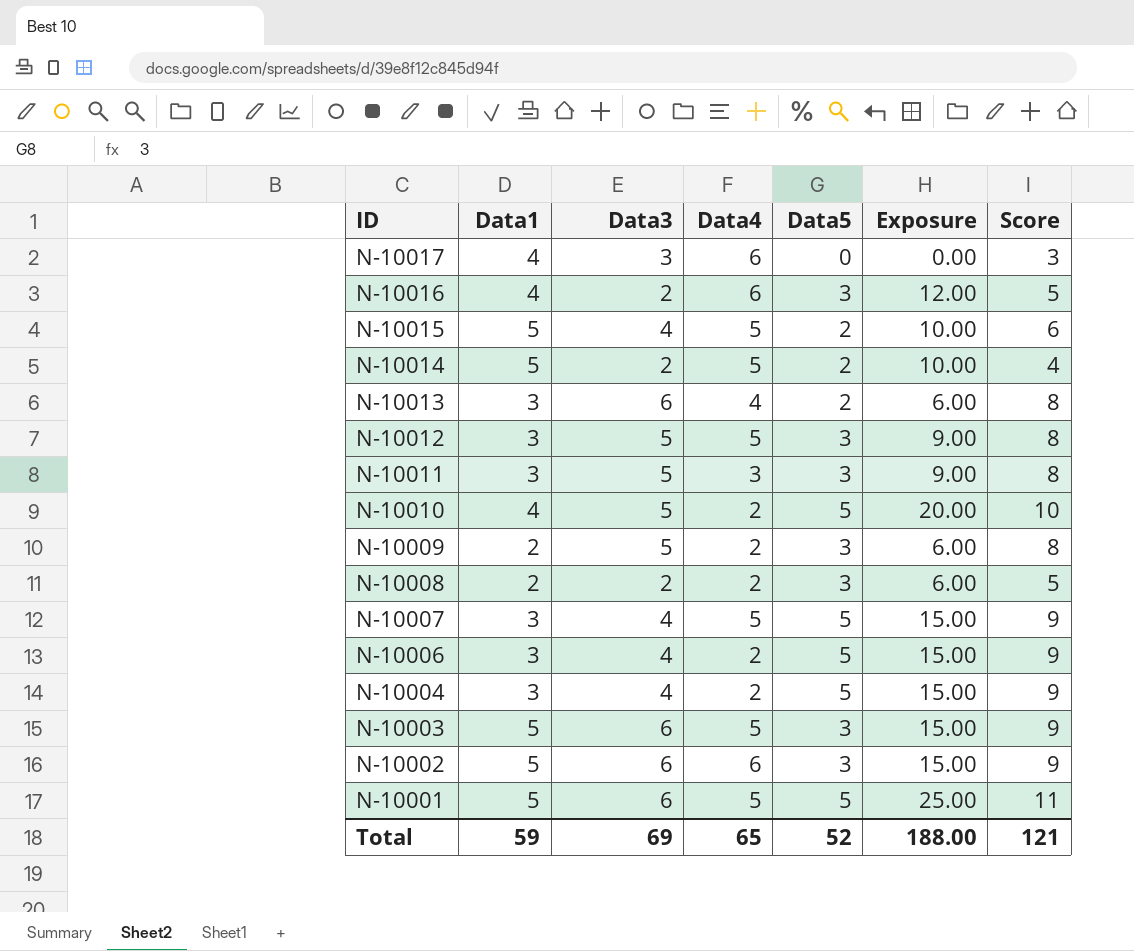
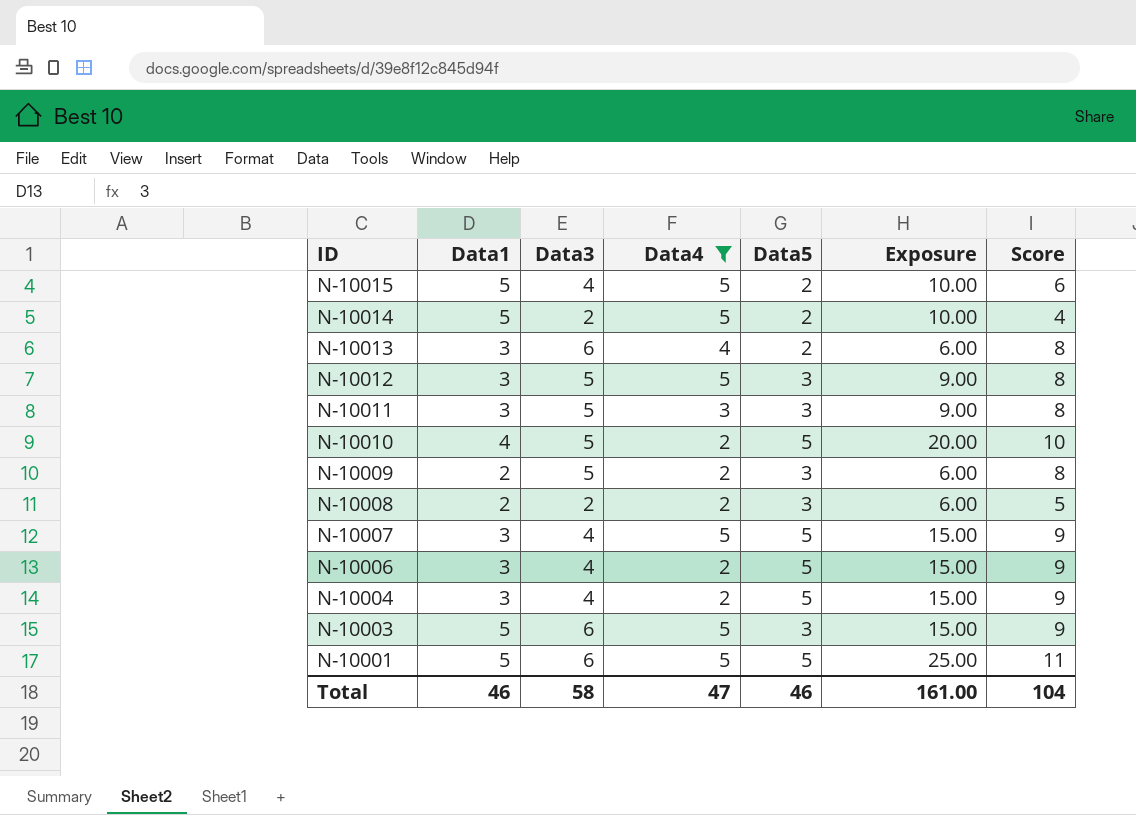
filter: none -> Data4 != 6
Total | Data1: 59 -> 46
Total | Data3: 69 -> 58
Total | Data4: 65 -> 47
Total | Data5: 52 -> 46
Total | Exposure: 188.00 -> 161.00
Total | Score: 121 -> 104

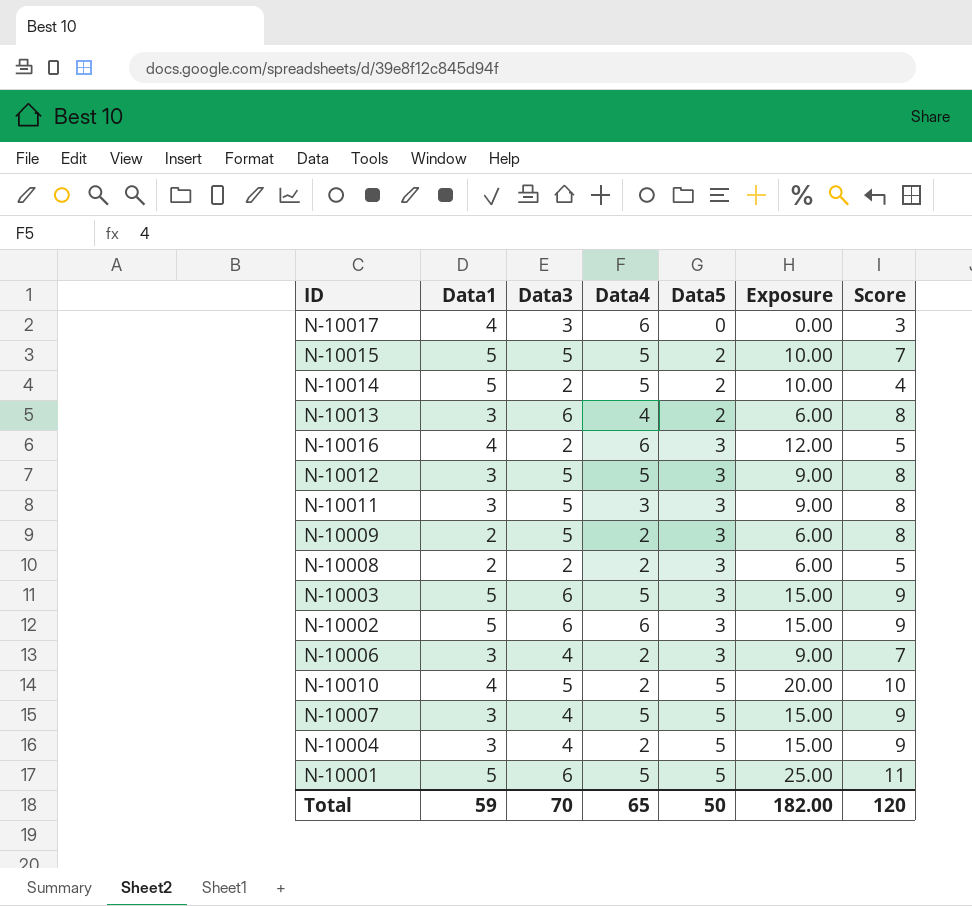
filter: Data4 != 6 -> none
row order: ID descending -> Data5 ascending
N-10015 | Data3: 4 -> 5
N-10015 | Score: 6 -> 7
N-10006 | Data5: 5 -> 3
N-10006 | Exposure: 15.00 -> 9.00
N-10006 | Score: 9 -> 7
Total | Data1: 46 -> 59
Total | Data3: 58 -> 70
Total | Data4: 47 -> 65
Total | Data5: 46 -> 50
Total | Exposure: 161.00 -> 182.00
Total | Score: 104 -> 120

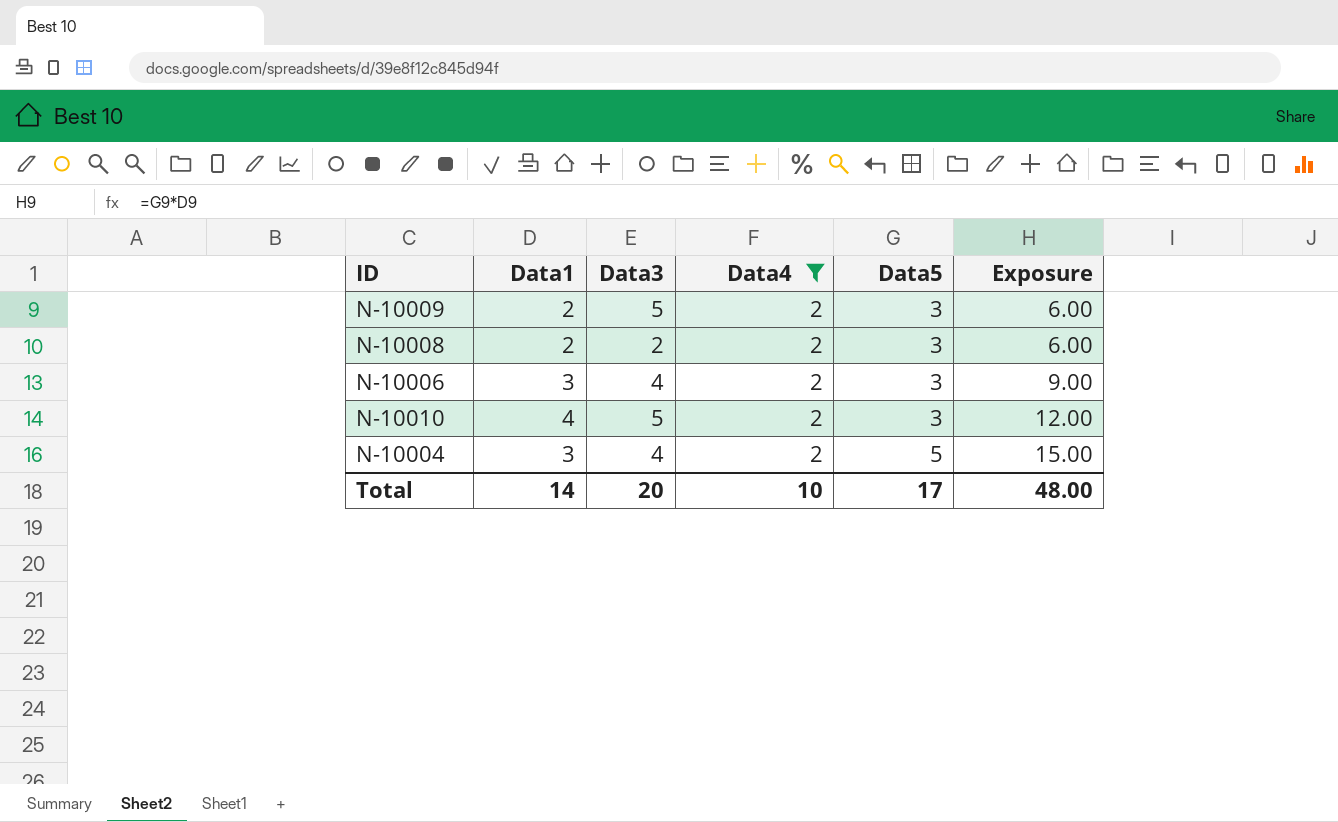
filter: none -> Data4 = 2
column Score | formula: [Data3] + [Data5] -> none
N-10010 | Data5: 5 -> 3
N-10010 | Exposure: 20.00 -> 12.00
Total | Data1: 59 -> 14
Total | Data3: 70 -> 20
Total | Data4: 65 -> 10
Total | Data5: 50 -> 17
Total | Exposure: 182.00 -> 48.00

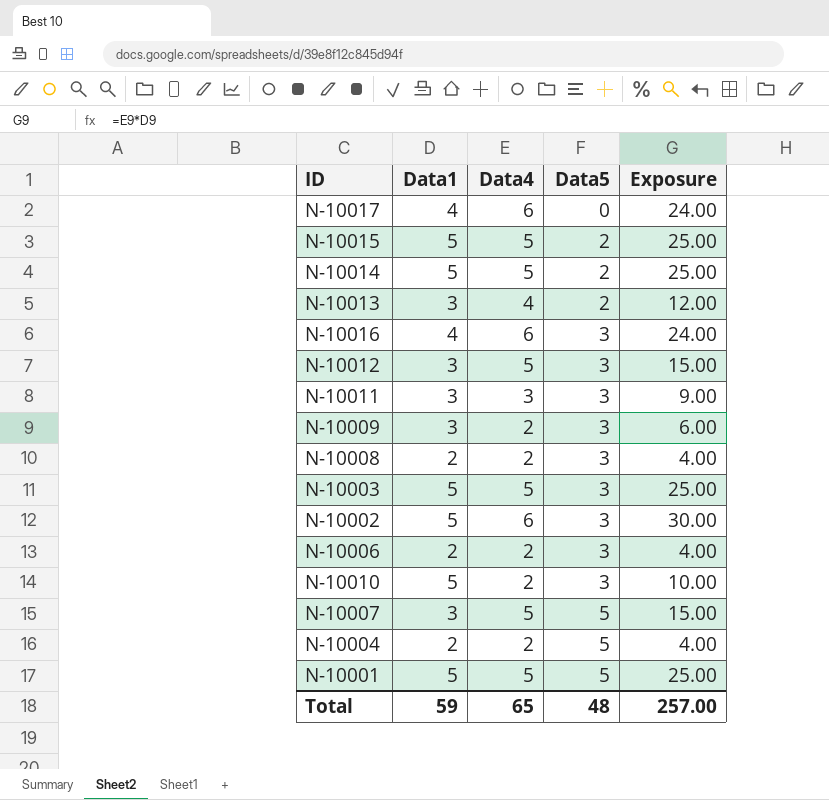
filter: Data4 = 2 -> none
column Data3 | position: 3 -> none
column Exposure | formula: [Data1] * [Data5] -> [Data1] * [Data4]
N-10009 | Data1: 2 -> 3
N-10006 | Data1: 3 -> 2
N-10010 | Data1: 4 -> 5
N-10004 | Data1: 3 -> 2
Total | Data1: 14 -> 59
Total | Data4: 10 -> 65
Total | Data5: 17 -> 48
Total | Exposure: 48.00 -> 257.00

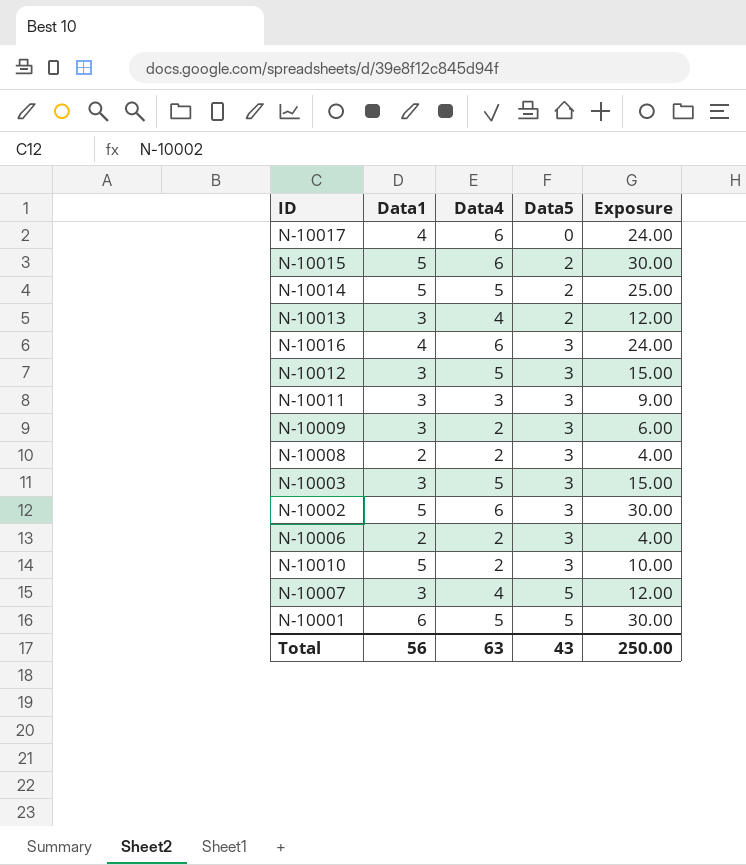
row N-10004: 2 | 2 | 5 | 4.00 -> none
N-10015 | Data4: 5 -> 6
N-10015 | Exposure: 25.00 -> 30.00
N-10003 | Data1: 5 -> 3
N-10003 | Exposure: 25.00 -> 15.00
N-10007 | Data4: 5 -> 4
N-10007 | Exposure: 15.00 -> 12.00
N-10001 | Data1: 5 -> 6
N-10001 | Exposure: 25.00 -> 30.00
Total | Data1: 59 -> 56
Total | Data4: 65 -> 63
Total | Data5: 48 -> 43
Total | Exposure: 257.00 -> 250.00

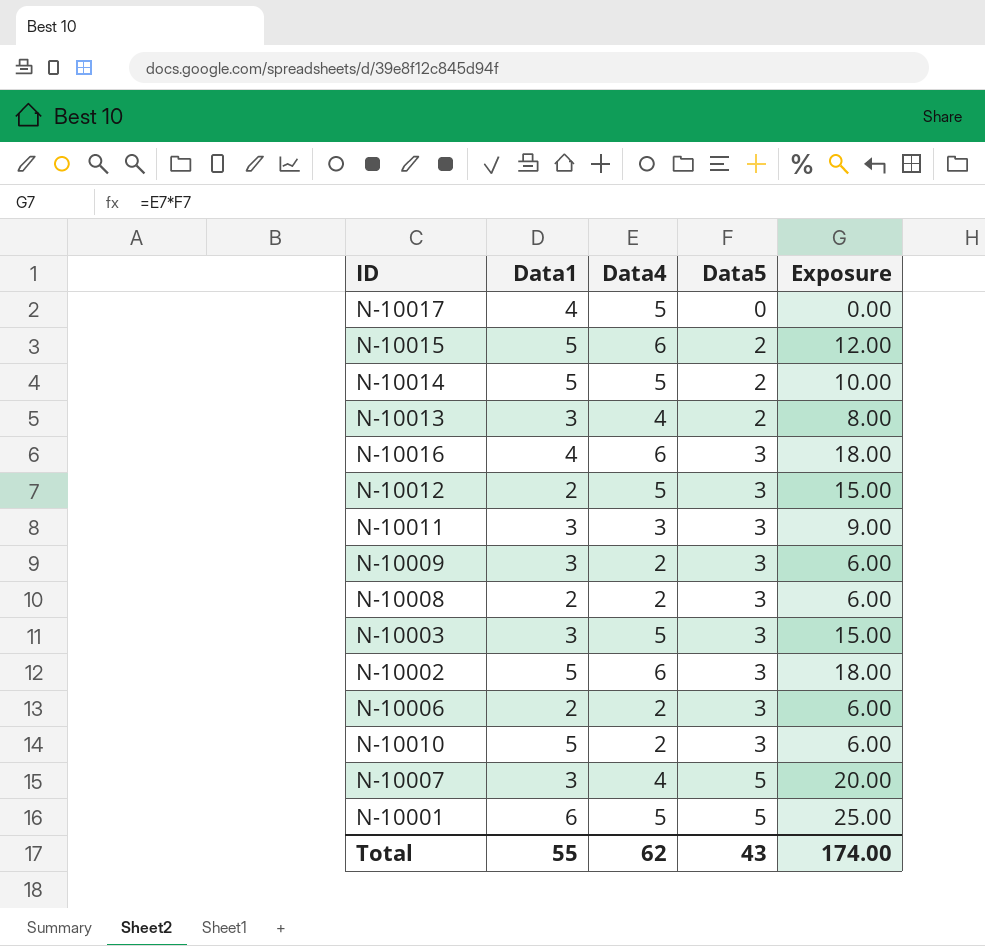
column Exposure | formula: [Data1] * [Data4] -> [Data4] * [Data5]
N-10017 | Data4: 6 -> 5
N-10012 | Data1: 3 -> 2
Total | Data1: 56 -> 55
Total | Data4: 63 -> 62
Total | Exposure: 250.00 -> 174.00

